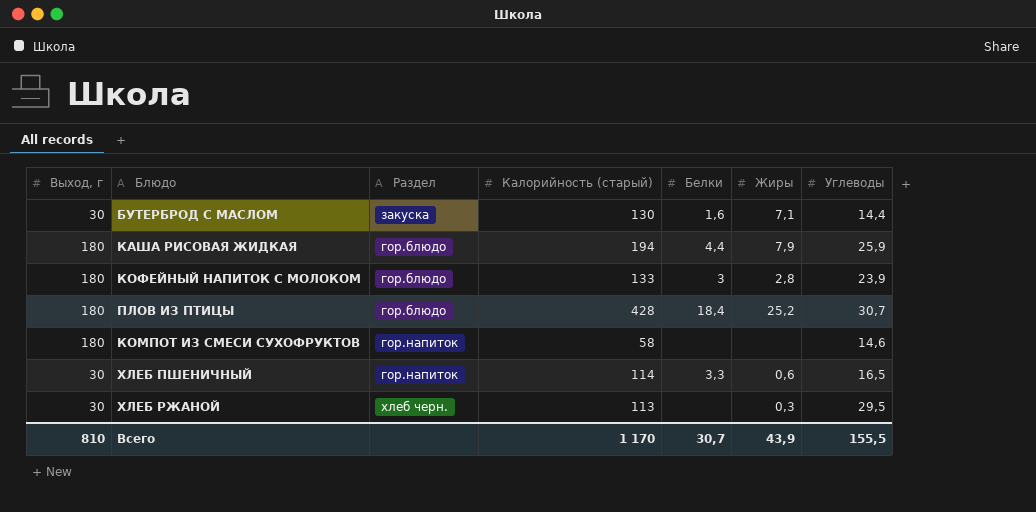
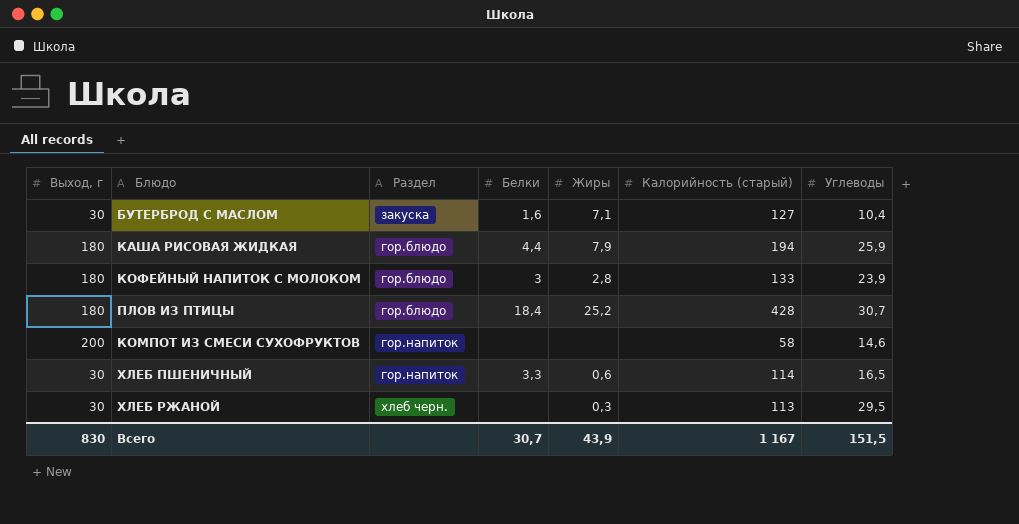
column Калорийность (старый) | position: 4 -> 6
БУТЕРБРОД С МАСЛОМ | Калорийность (старый): 130 -> 127
БУТЕРБРОД С МАСЛОМ | Углеводы: 14,4 -> 10,4
КОМПОТ ИЗ СМЕСИ СУХОФРУКТОВ | Выход, г: 180 -> 200
Всего | Выход, г: 810 -> 830
Всего | Калорийность (старый): 1 170 -> 1 167
Всего | Углеводы: 155,5 -> 151,5

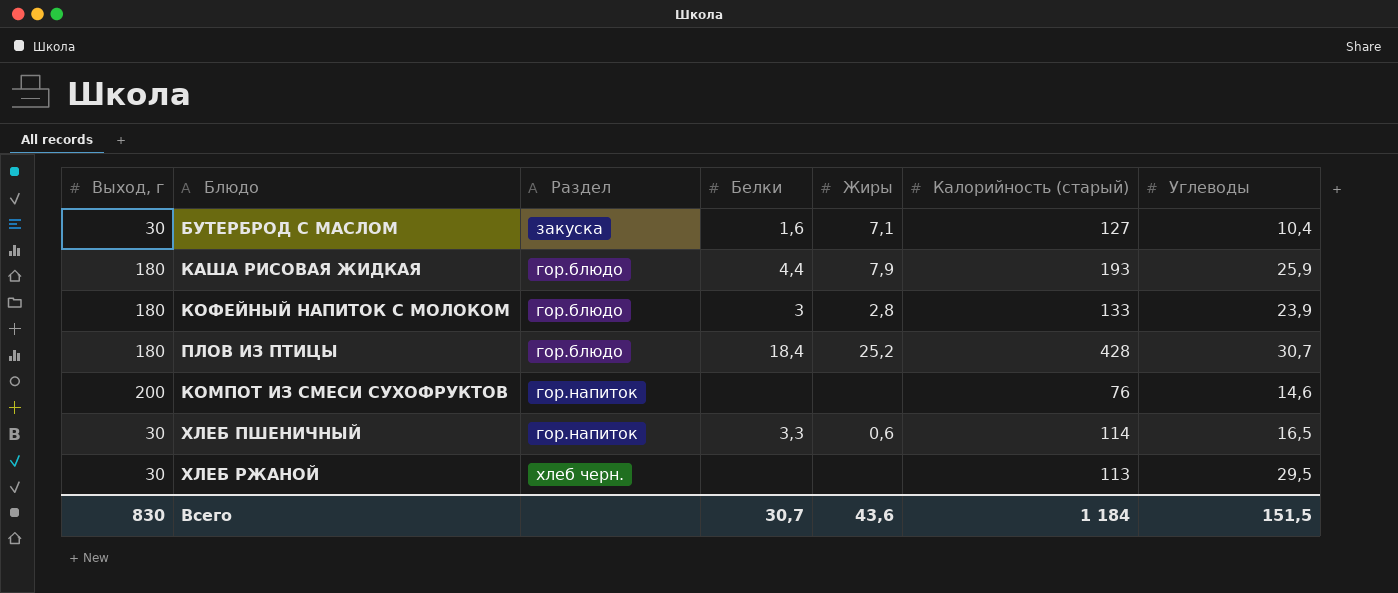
КАША РИСОВАЯ ЖИДКАЯ | Калорийность (старый): 194 -> 193
КОМПОТ ИЗ СМЕСИ СУХОФРУКТОВ | Калорийность (старый): 58 -> 76
ХЛЕБ РЖАНОЙ | Жиры: 0,3 -> none
Всего | Жиры: 43,9 -> 43,6
Всего | Калорийность (старый): 1 167 -> 1 184

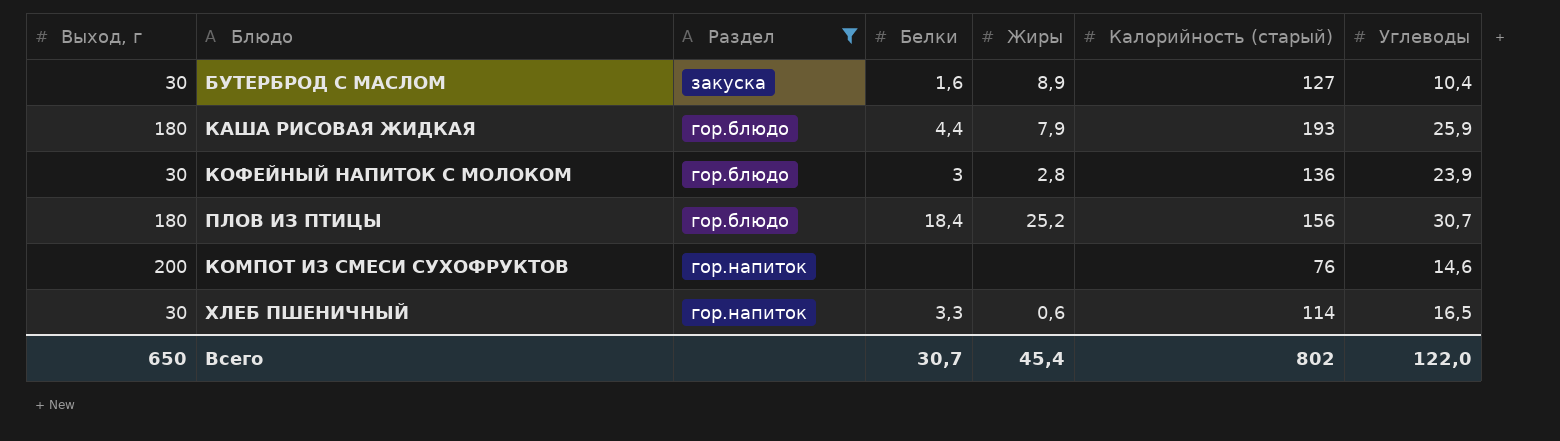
filter: none -> Раздел != хлеб черн.
БУТЕРБРОД С МАСЛОМ | Жиры: 7,1 -> 8,9
КОФЕЙНЫЙ НАПИТОК С МОЛОКОМ | Выход, г: 180 -> 30
КОФЕЙНЫЙ НАПИТОК С МОЛОКОМ | Калорийность (старый): 133 -> 136
ПЛОВ ИЗ ПТИЦЫ | Калорийность (старый): 428 -> 156
Всего | Выход, г: 830 -> 650
Всего | Жиры: 43,6 -> 45,4
Всего | Калорийность (старый): 1 184 -> 802
Всего | Углеводы: 151,5 -> 122,0

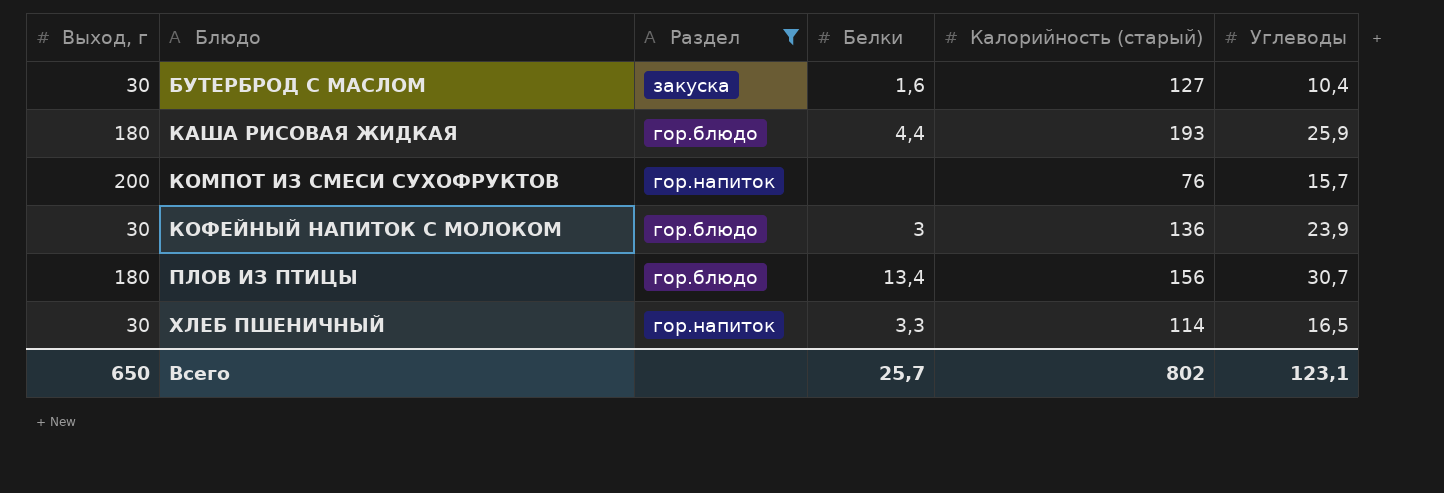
row order: none -> Блюдо ascending
column Жиры | position: 5 -> none
КОМПОТ ИЗ СМЕСИ СУХОФРУКТОВ | Углеводы: 14,6 -> 15,7
ПЛОВ ИЗ ПТИЦЫ | Белки: 18,4 -> 13,4
Всего | Белки: 30,7 -> 25,7
Всего | Углеводы: 122,0 -> 123,1

